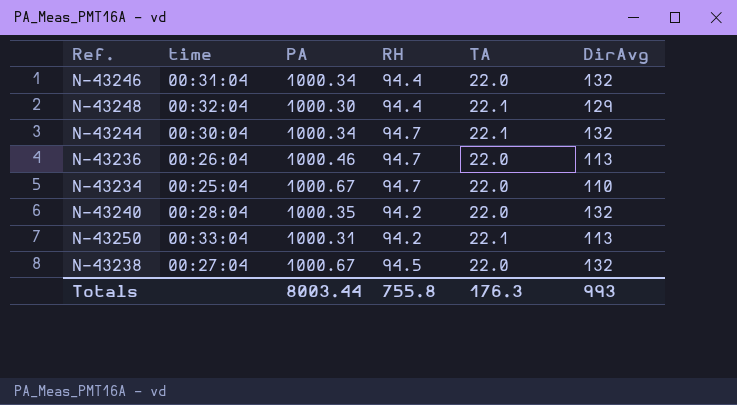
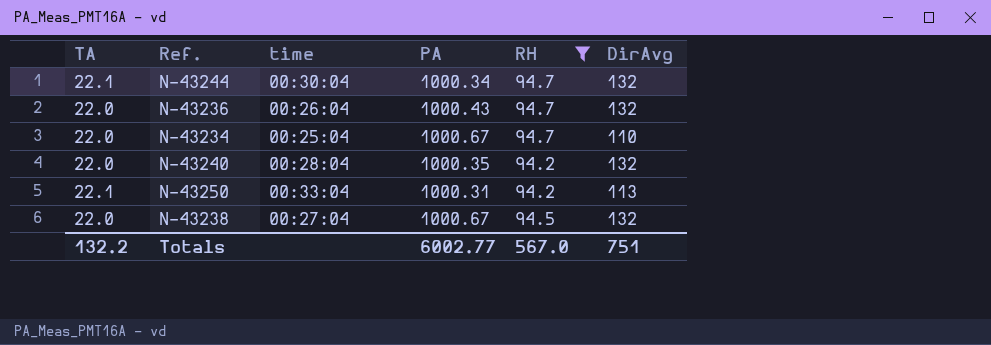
filter: none -> RH != 94.4
column TA | position: 5 -> 1
N-43236 | PA: 1000.46 -> 1000.43
N-43236 | DirAvg: 113 -> 132
Totals | TA: 176.3 -> 132.2
Totals | PA: 8003.44 -> 6002.77
Totals | RH: 755.8 -> 567.0
Totals | DirAvg: 993 -> 751

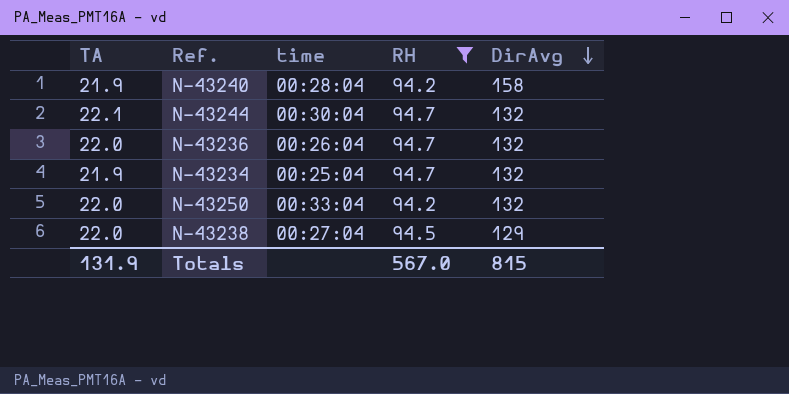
row order: none -> DirAvg descending
column PA | position: 4 -> none
N-43240 | TA: 22.0 -> 21.9
N-43240 | DirAvg: 132 -> 158
N-43234 | TA: 22.0 -> 21.9
N-43234 | DirAvg: 110 -> 132
N-43250 | TA: 22.1 -> 22.0
N-43250 | DirAvg: 113 -> 132
N-43238 | DirAvg: 132 -> 129
Totals | TA: 132.2 -> 131.9
Totals | DirAvg: 751 -> 815

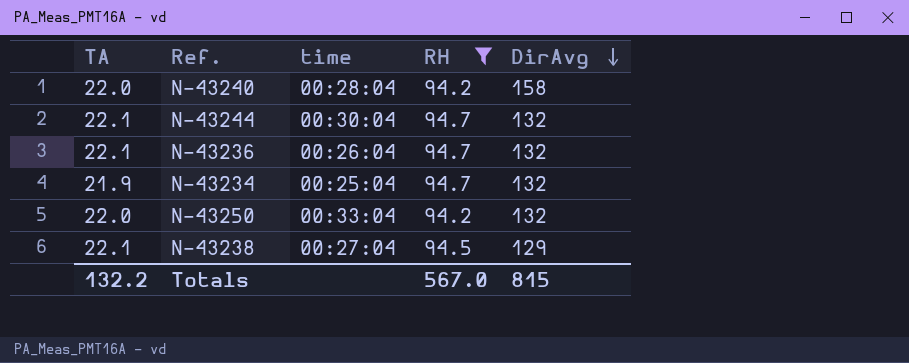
N-43240 | TA: 21.9 -> 22.0
N-43236 | TA: 22.0 -> 22.1
N-43238 | TA: 22.0 -> 22.1
Totals | TA: 131.9 -> 132.2

